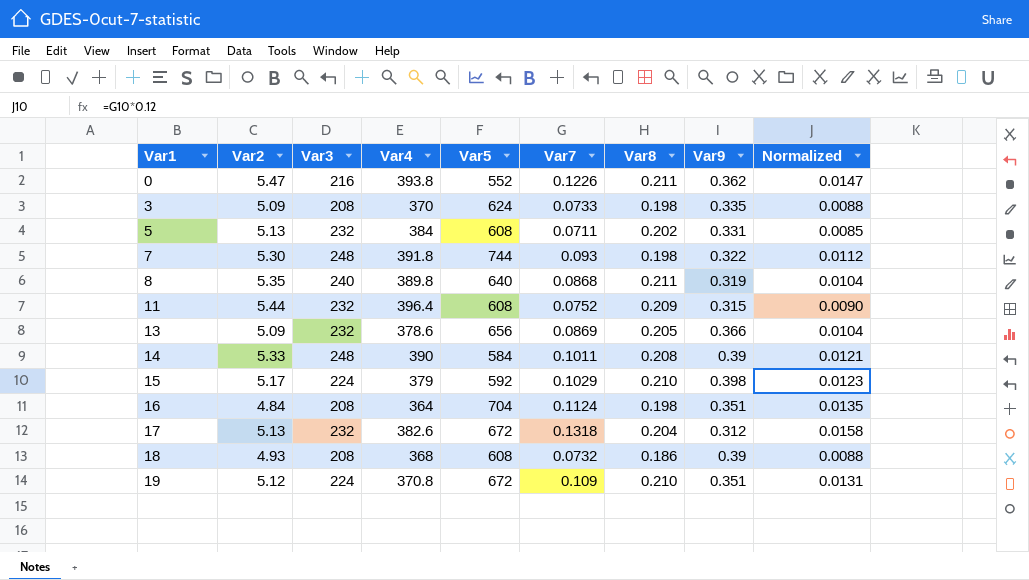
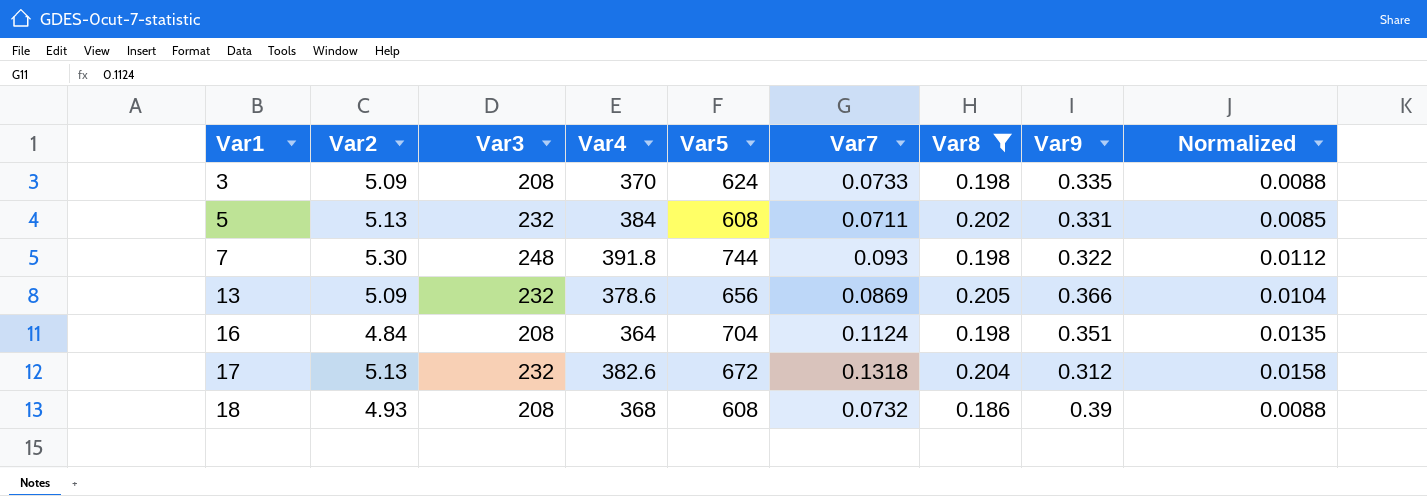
filter: none -> Var8 <= 0.205

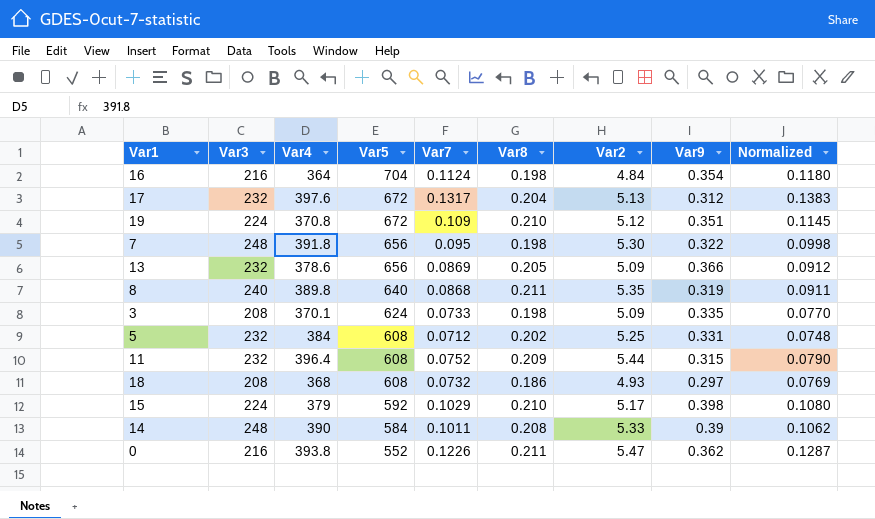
filter: Var8 <= 0.205 -> none
row order: Var1 ascending -> Var5 descending
column Var2 | position: 2 -> 7
column Normalized | formula: [Var7] * 0.12 -> [Var7] * 1.05
16 | Var3: 208 -> 216
16 | Var9: 0.351 -> 0.354
17 | Var4: 382.6 -> 397.6
17 | Var7: 0.1318 -> 0.1317
7 | Var5: 744 -> 656
7 | Var7: 0.093 -> 0.095
3 | Var4: 370 -> 370.1
5 | Var7: 0.0711 -> 0.0712
5 | Var2: 5.13 -> 5.25
18 | Var9: 0.39 -> 0.297

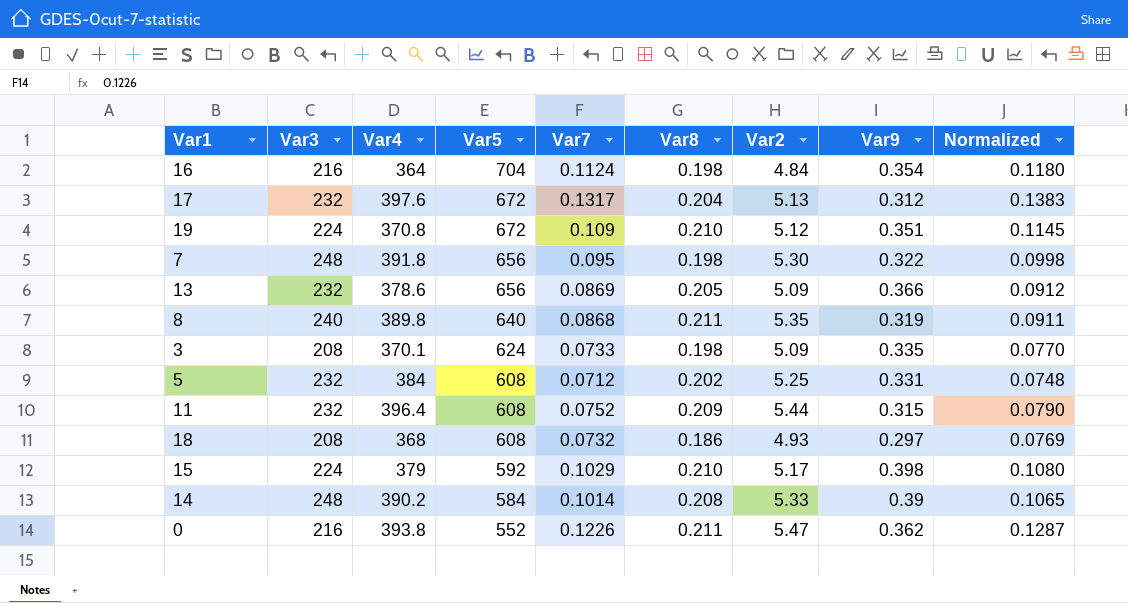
14 | Var4: 390 -> 390.2
14 | Var7: 0.1011 -> 0.1014
14 | Normalized: 0.1062 -> 0.1065

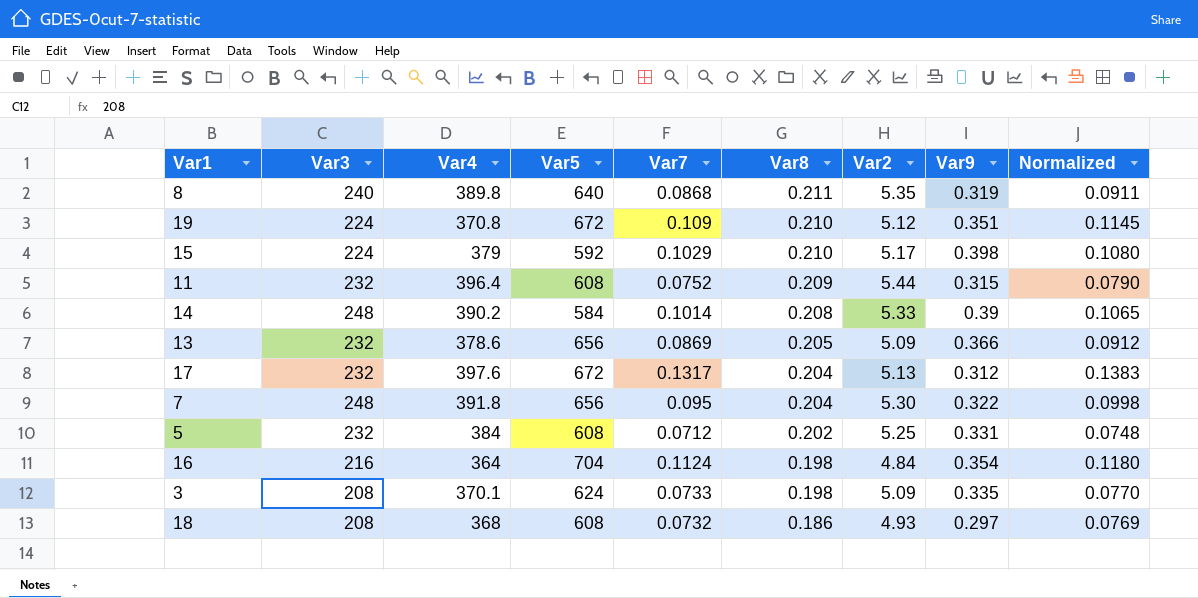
row order: Var5 descending -> Var8 descending
row 0: 216 | 393.8 | 552 | 0.1226 | 0.211 | 5.47 | 0.362 | 0.1287 -> none
7 | Var8: 0.198 -> 0.204

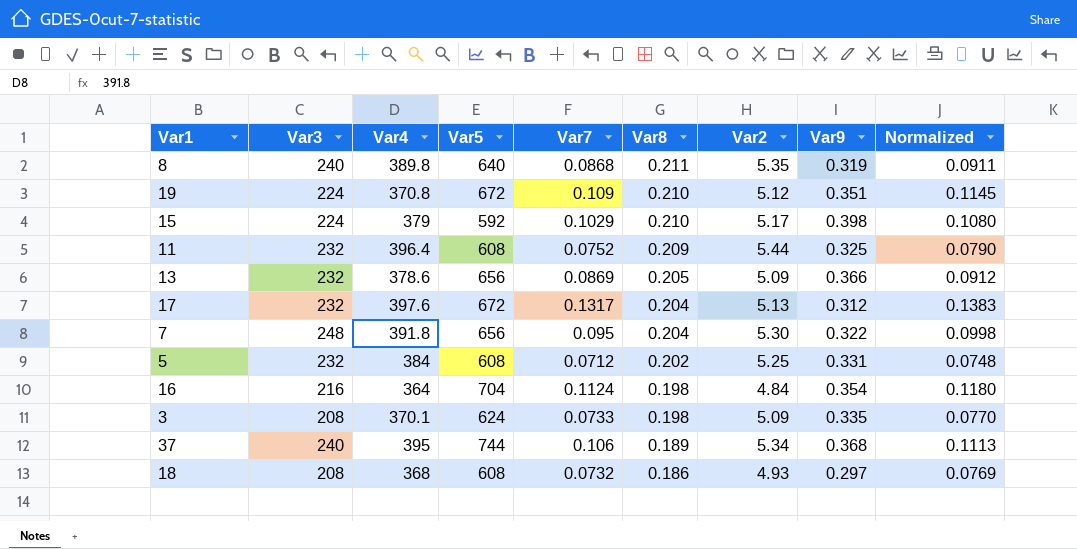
row 14: 248 | 390.2 | 584 | 0.1014 | 0.208 | 5.33 | 0.39 | 0.1065 -> none
11 | Var9: 0.315 -> 0.325
row 37: none -> 240 | 395 | 744 | 0.106 | 0.189 | 5.34 | 0.368 | 0.1113

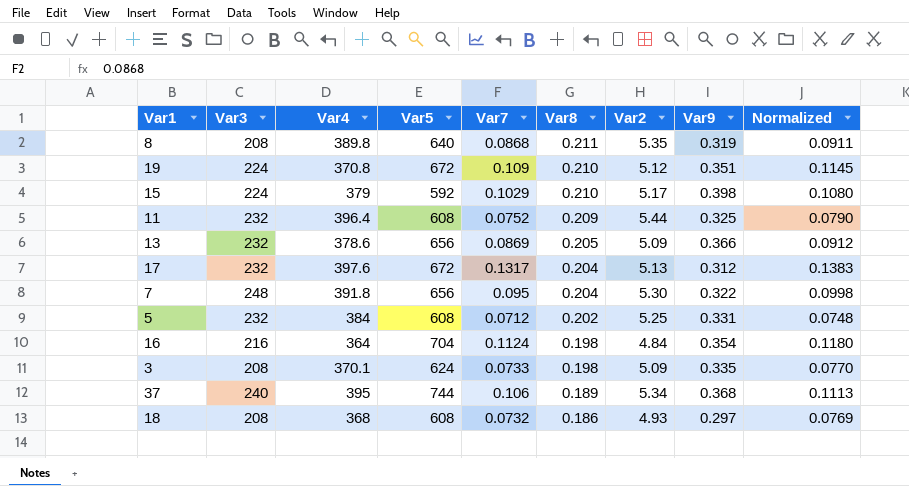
8 | Var3: 240 -> 208

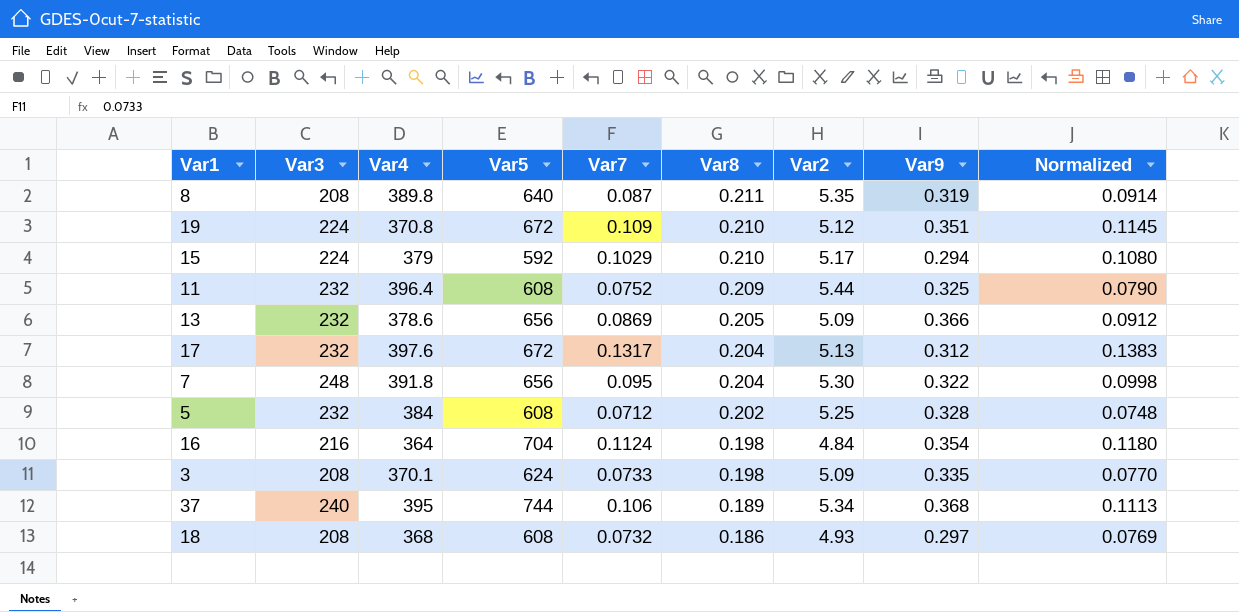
8 | Var7: 0.0868 -> 0.087
8 | Normalized: 0.0911 -> 0.0914
15 | Var9: 0.398 -> 0.294
5 | Var9: 0.331 -> 0.328

